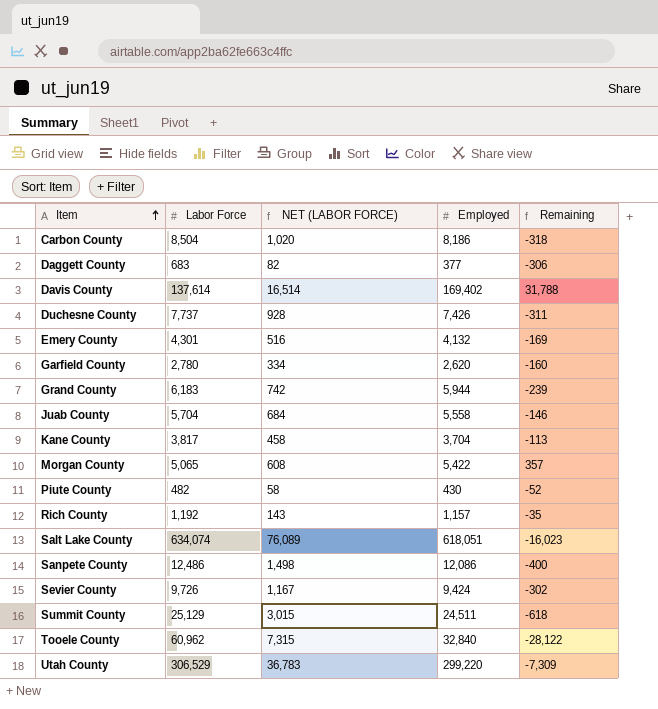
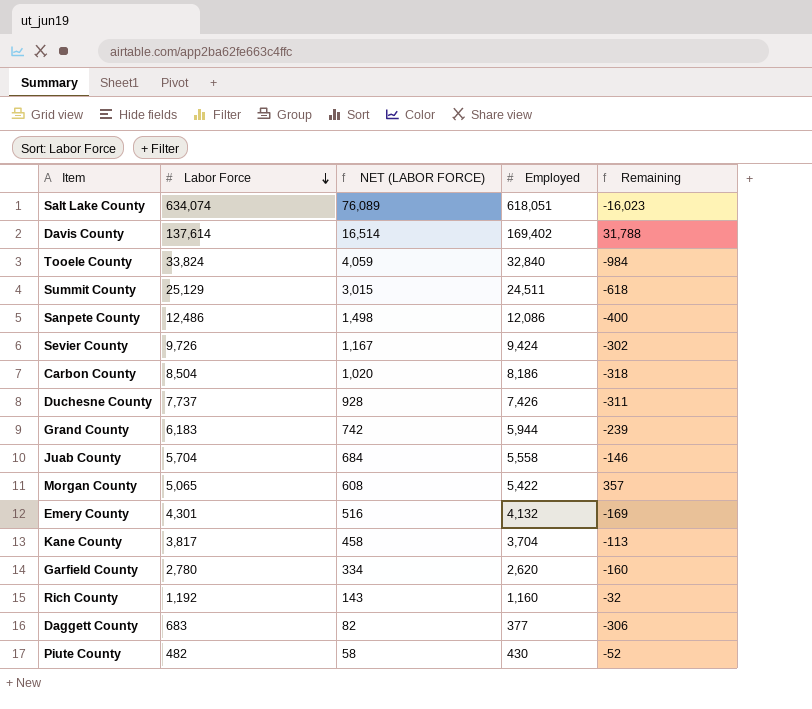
row order: Item ascending -> Labor Force descending
row Utah County: 306,529 | 36,783 | 299,220 | -7,309 -> none
Tooele County | Labor Force: 60,962 -> 33,824
Tooele County | NET (LABOR FORCE): 7,315 -> 4,059
Tooele County | Remaining: -28,122 -> -984
Rich County | Employed: 1,157 -> 1,160
Rich County | Remaining: -35 -> -32

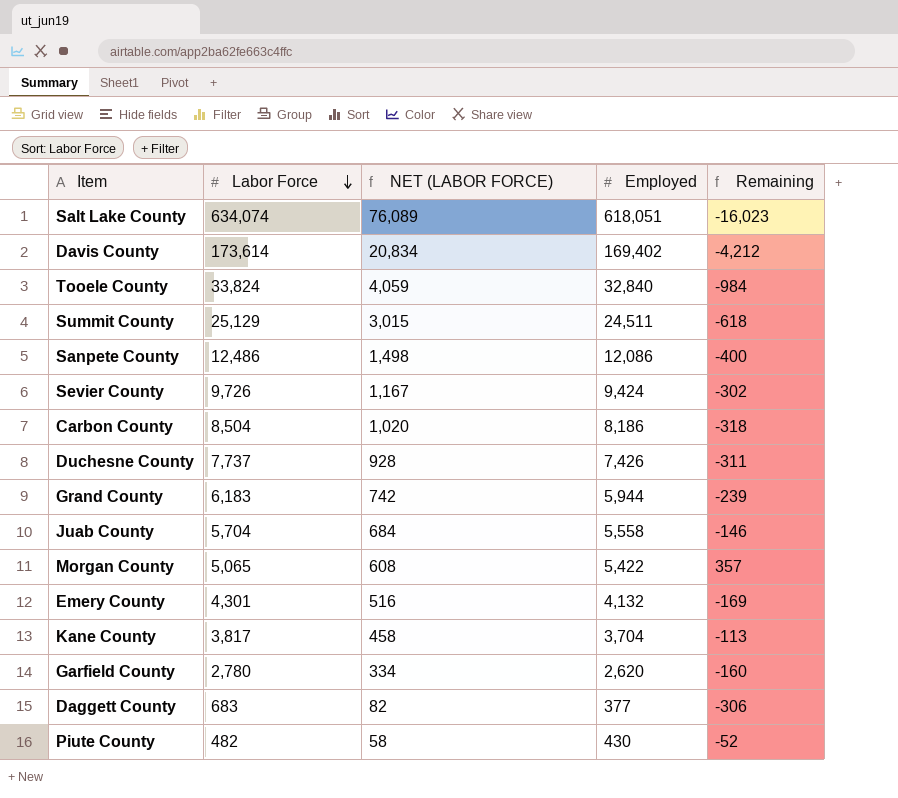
row Rich County: 1,192 | 143 | 1,160 | -32 -> none
Davis County | Labor Force: 137,614 -> 173,614
Davis County | NET (LABOR FORCE): 16,514 -> 20,834
Davis County | Remaining: 31,788 -> -4,212

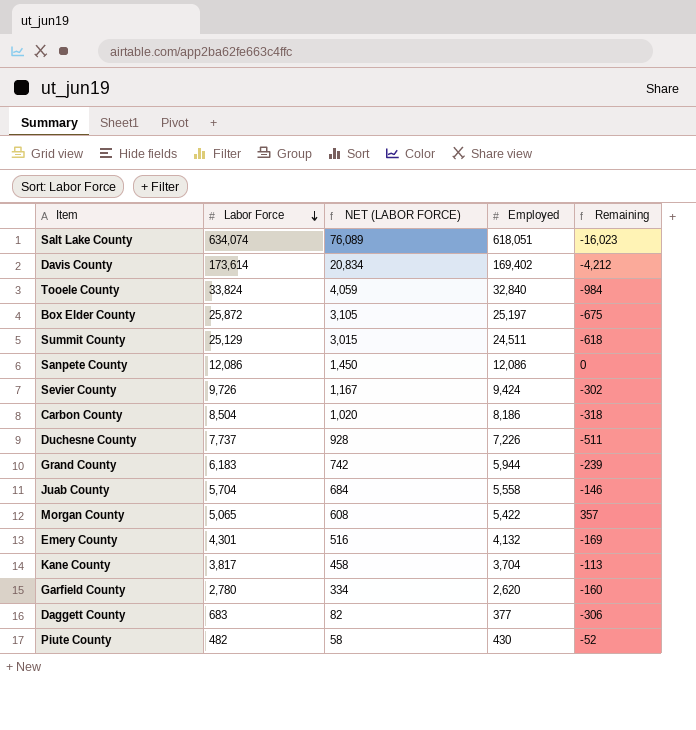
row Box Elder County: none -> 25,872 | 3,105 | 25,197 | -675
Sanpete County | Labor Force: 12,486 -> 12,086
Sanpete County | NET (LABOR FORCE): 1,498 -> 1,450
Sanpete County | Remaining: -400 -> 0
Duchesne County | Employed: 7,426 -> 7,226
Duchesne County | Remaining: -311 -> -511

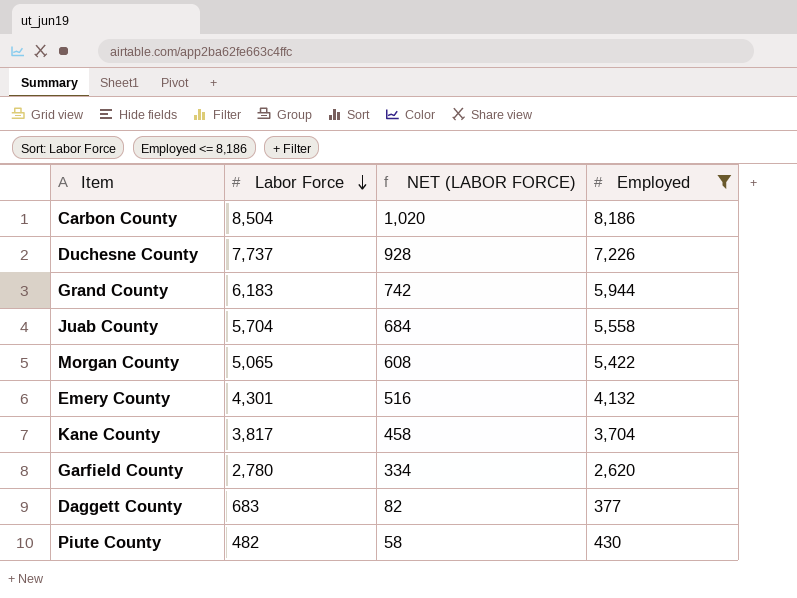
filter: none -> Employed <= 8,186
column Remaining | formula: [Employed] - [Labor Force] -> none

